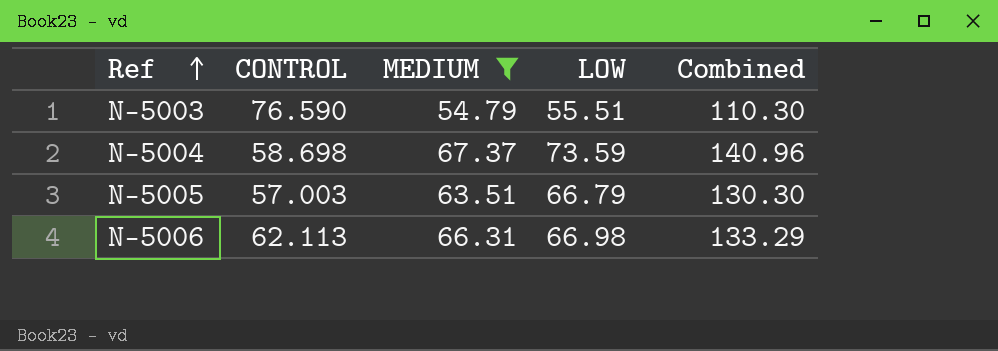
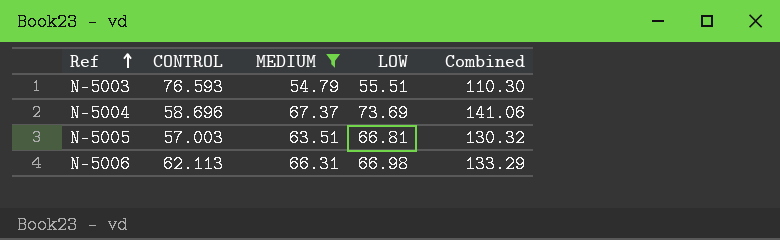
N-5003 | CONTROL: 76.590 -> 76.593
N-5004 | CONTROL: 58.698 -> 58.696
N-5004 | LOW: 73.59 -> 73.69
N-5004 | Combined: 140.96 -> 141.06
N-5005 | LOW: 66.79 -> 66.81
N-5005 | Combined: 130.30 -> 130.32

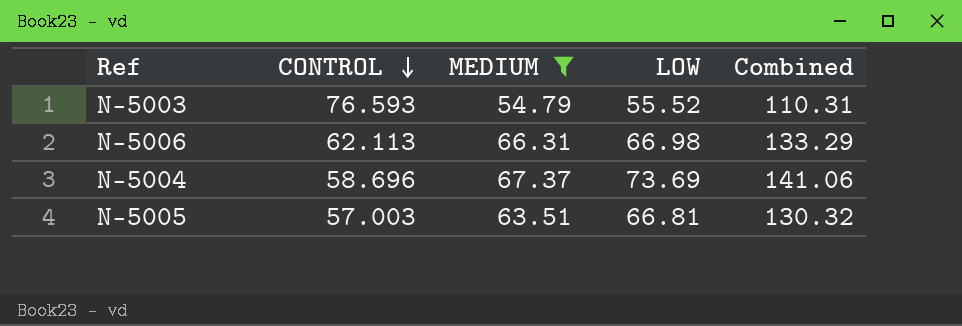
row order: Ref ascending -> CONTROL descending
N-5003 | LOW: 55.51 -> 55.52
N-5003 | Combined: 110.30 -> 110.31

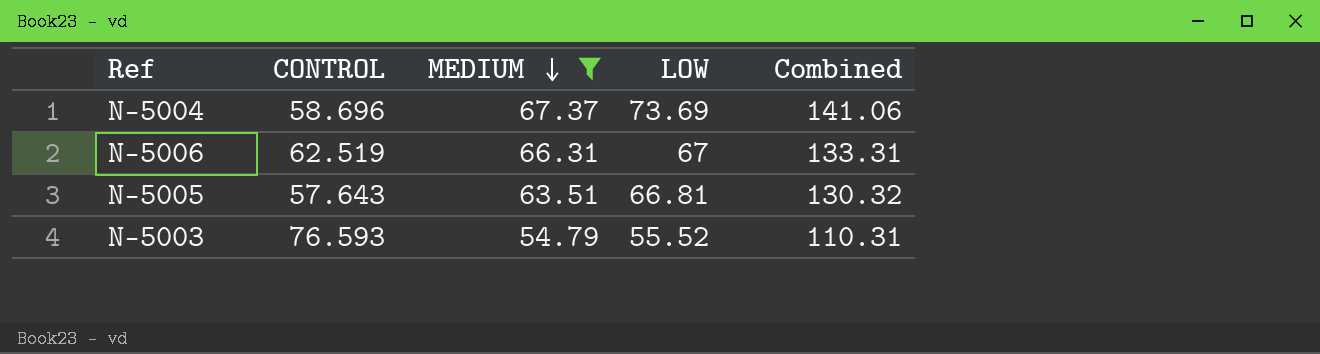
row order: CONTROL descending -> MEDIUM descending
N-5006 | CONTROL: 62.113 -> 62.519
N-5006 | LOW: 66.98 -> 67
N-5006 | Combined: 133.29 -> 133.31
N-5005 | CONTROL: 57.003 -> 57.643

